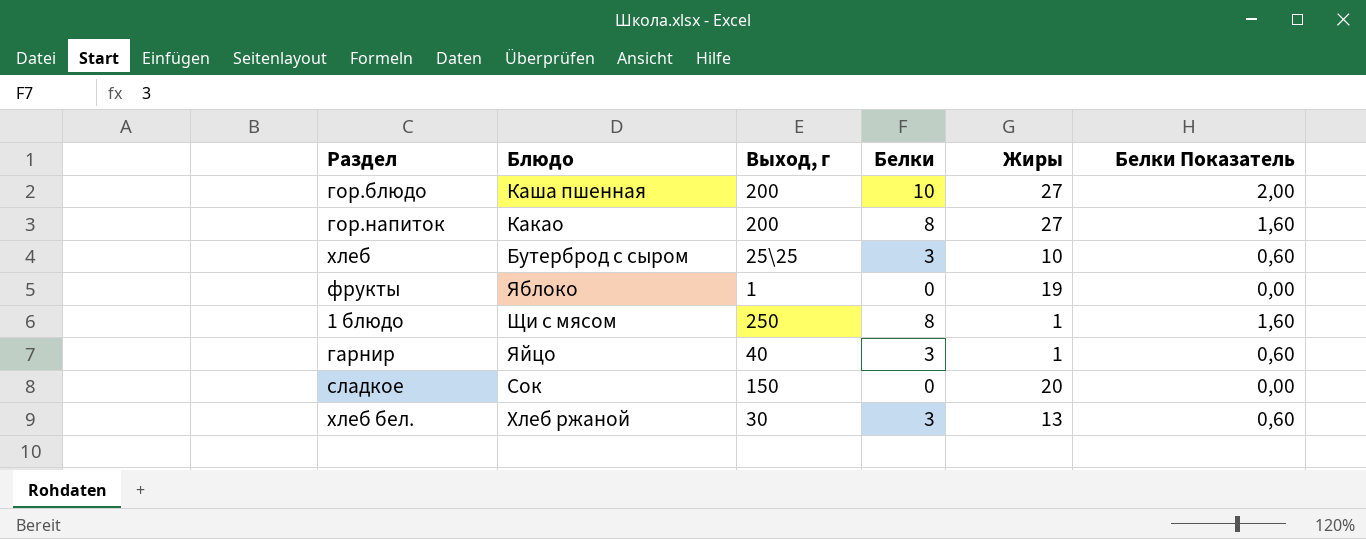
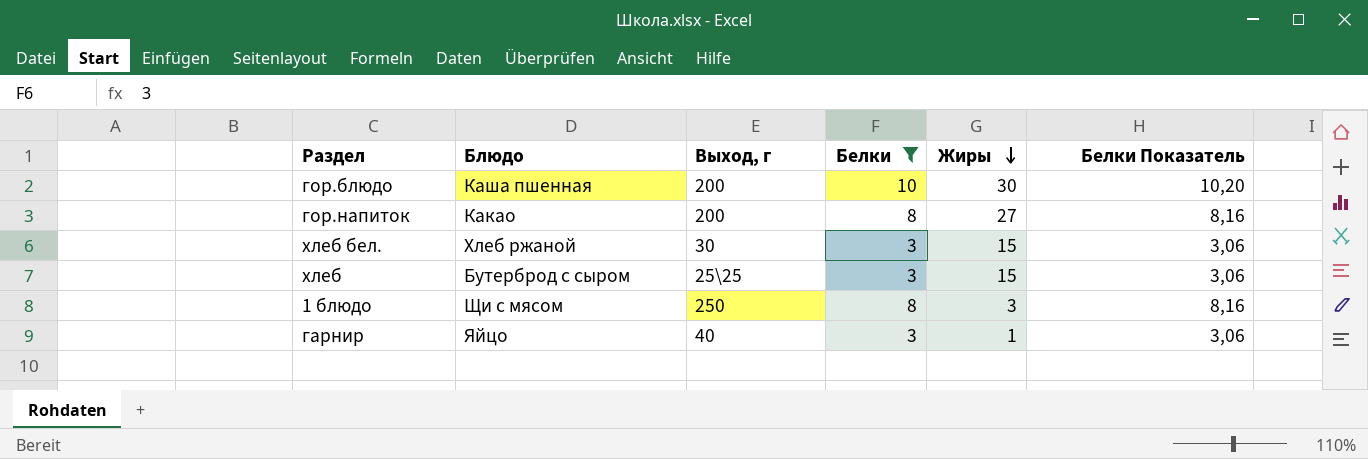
filter: none -> Белки != 0
row order: none -> Жиры descending
column Белки Показатель | formula: [Белки] * 0,2 -> [Белки] * 1,02
гор.блюдо | Жиры: 27 -> 30
хлеб бел. | Жиры: 13 -> 15
хлеб | Жиры: 10 -> 15
1 блюдо | Жиры: 1 -> 3

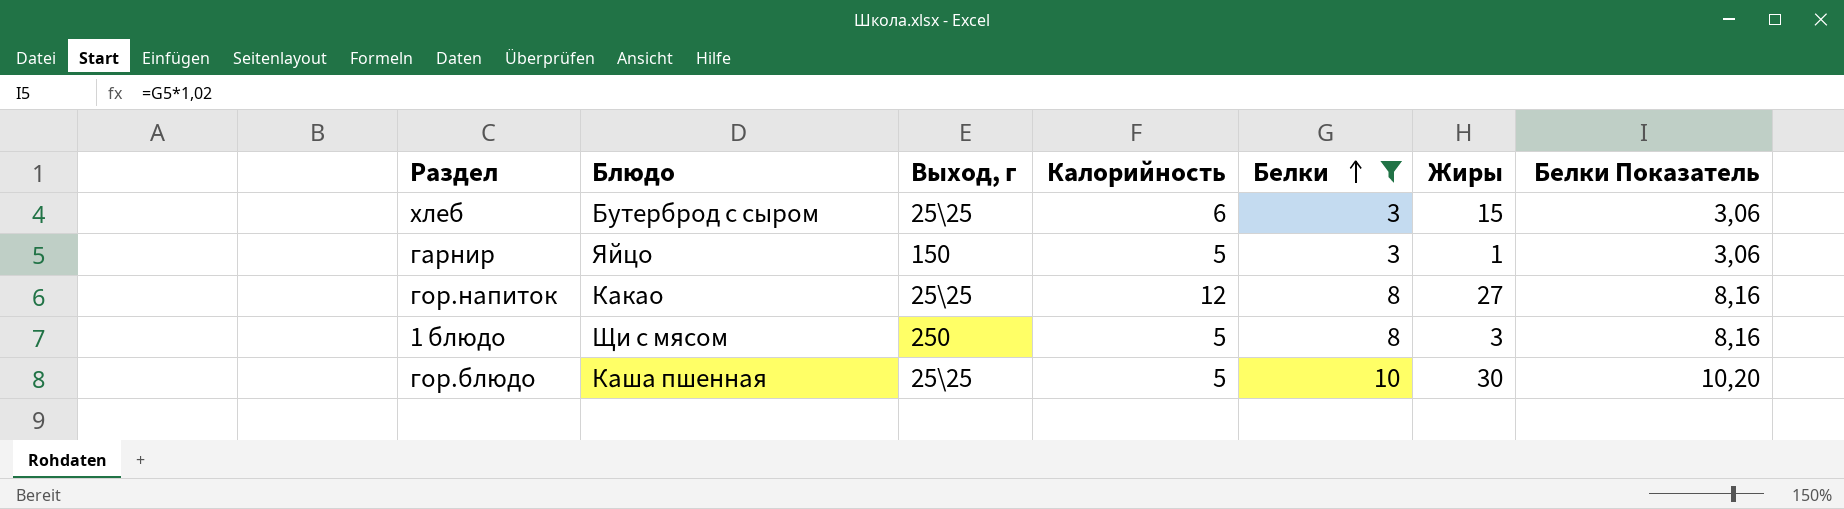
row order: Жиры descending -> Белки ascending
column Калорийность | position: none -> 4
row хлеб бел.: Хлеб ржаной | 30 | 3 | 15 | 3,06 -> none
гарнир | Выход, г: 40 -> 150
гор.напиток | Выход, г: 200 -> 25\25
гор.блюдо | Выход, г: 200 -> 25\25

